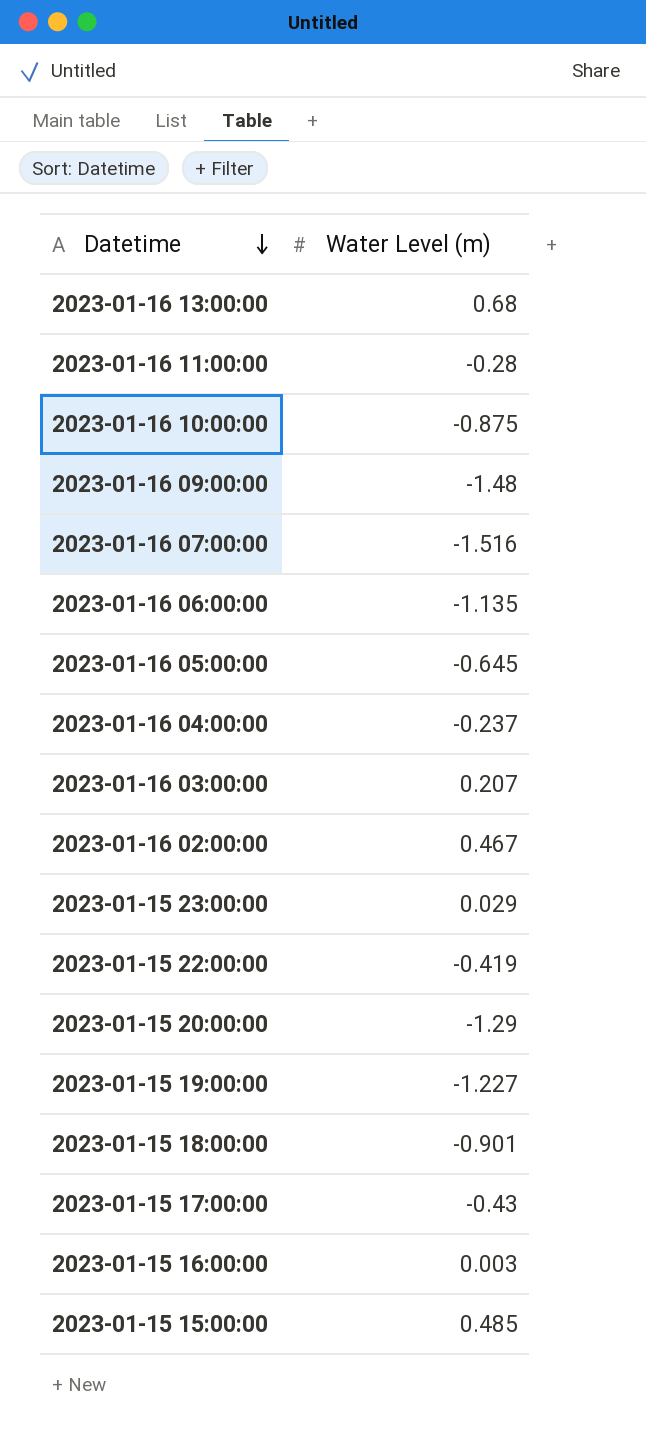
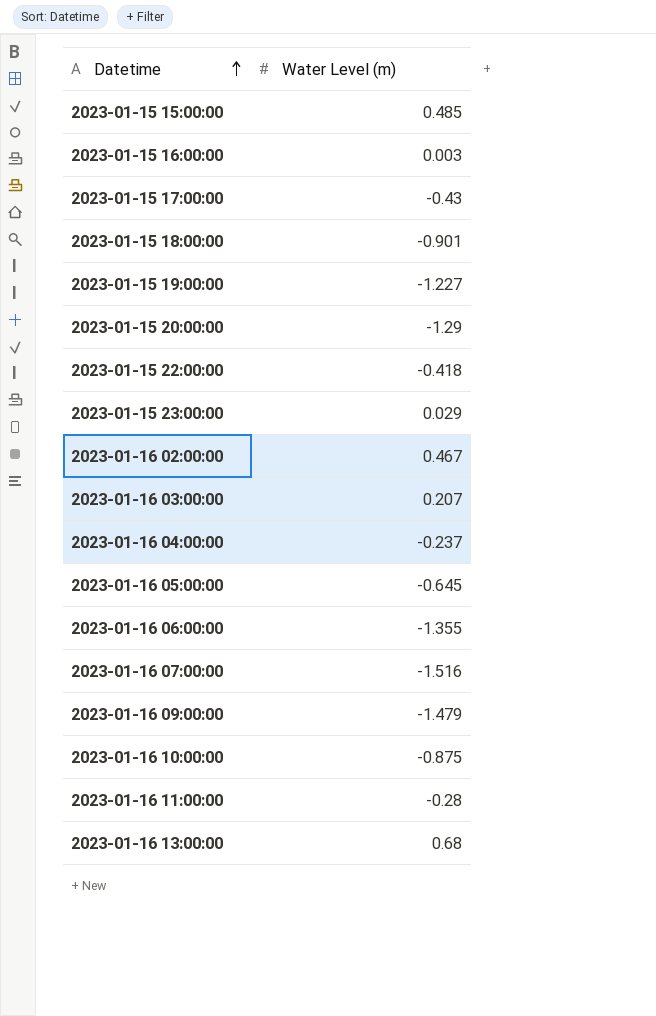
row order: Datetime descending -> Datetime ascending
2023-01-15 22:00:00 | Water Level (m): -0.419 -> -0.418
2023-01-16 06:00:00 | Water Level (m): -1.135 -> -1.355
2023-01-16 09:00:00 | Water Level (m): -1.48 -> -1.479

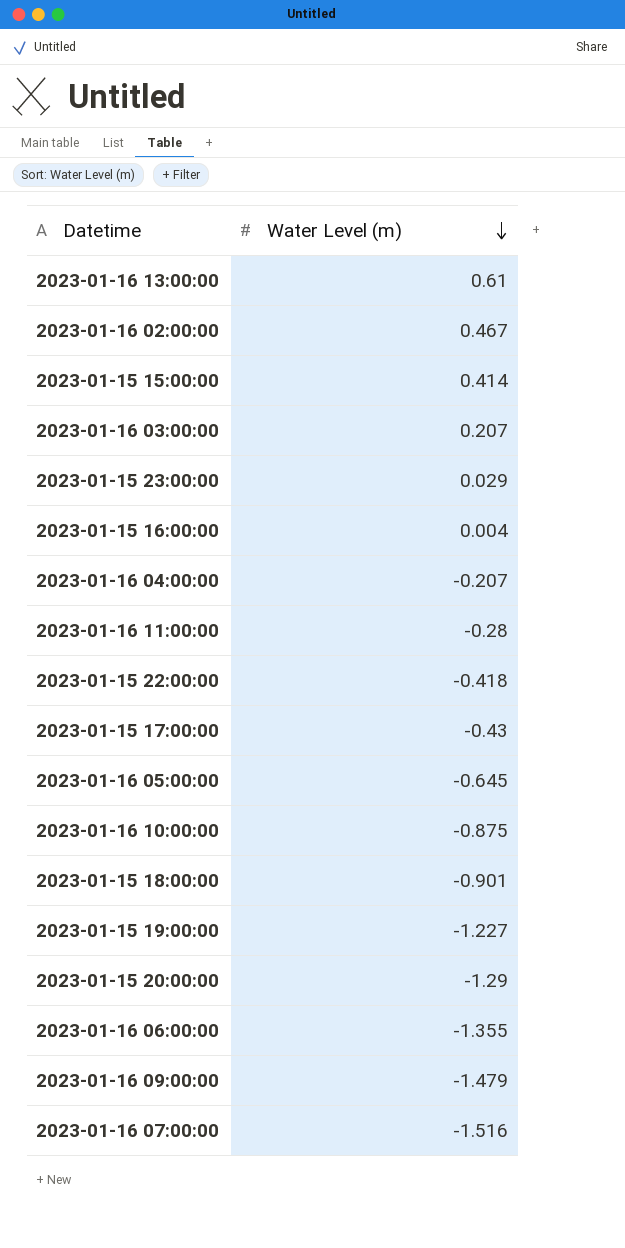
row order: Datetime ascending -> Water Level (m) descending
2023-01-16 13:00:00 | Water Level (m): 0.68 -> 0.61
2023-01-15 15:00:00 | Water Level (m): 0.485 -> 0.414
2023-01-15 16:00:00 | Water Level (m): 0.003 -> 0.004
2023-01-16 04:00:00 | Water Level (m): -0.237 -> -0.207

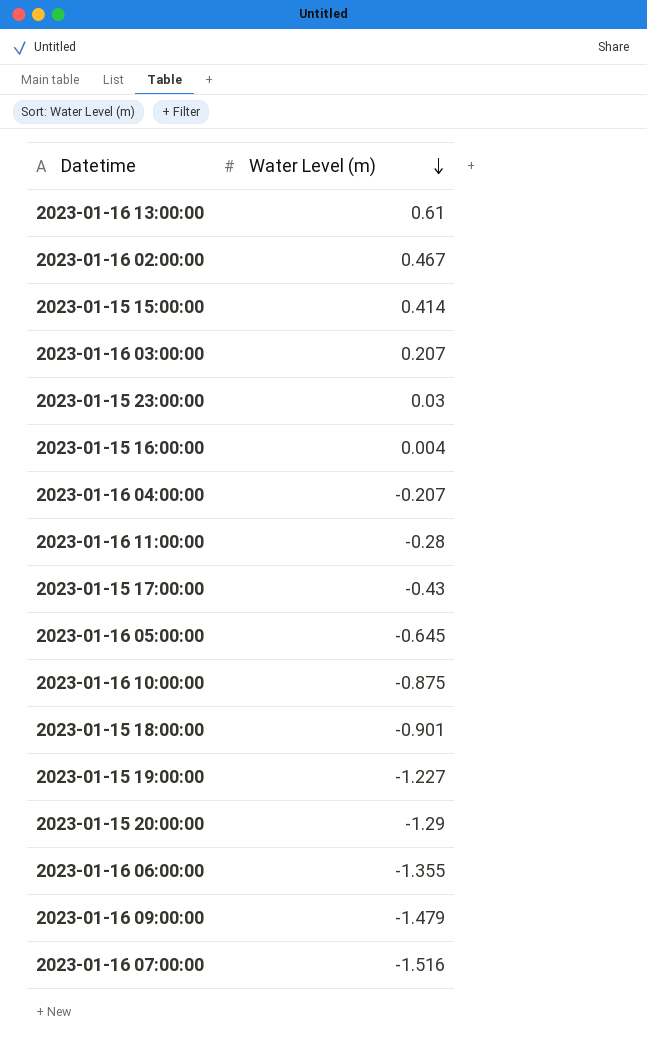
row 2023-01-15 22:00:00: -0.418 -> none
2023-01-15 23:00:00 | Water Level (m): 0.029 -> 0.03

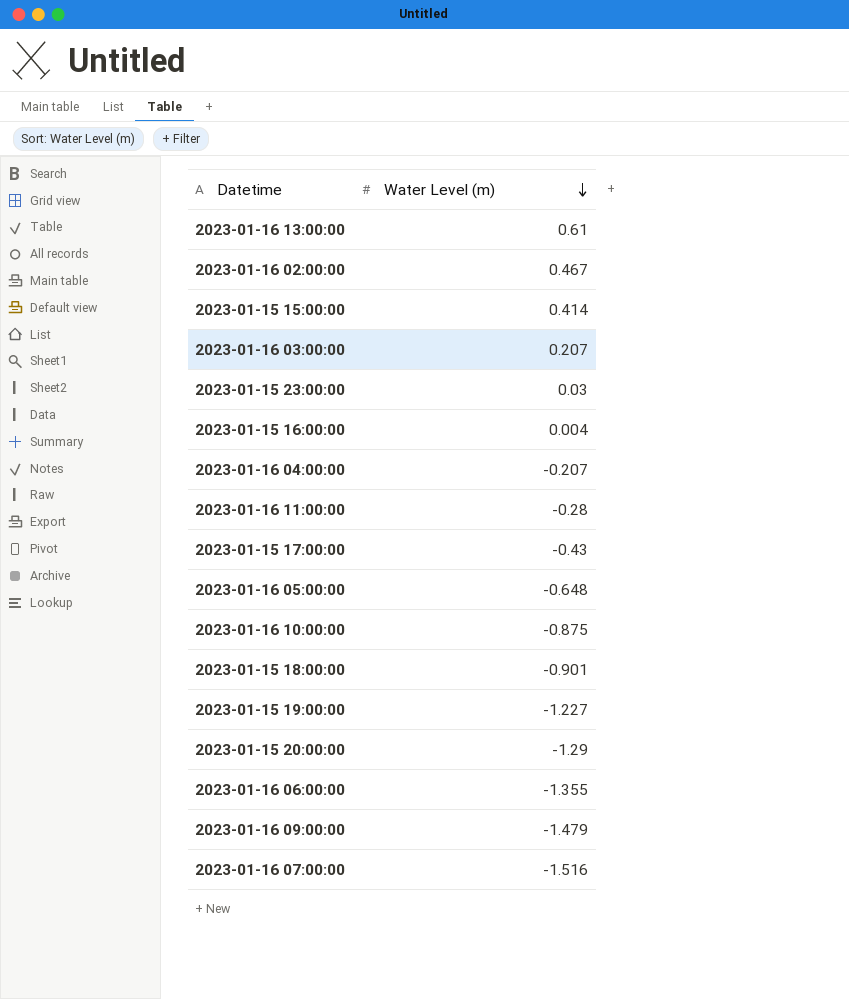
2023-01-16 05:00:00 | Water Level (m): -0.645 -> -0.648

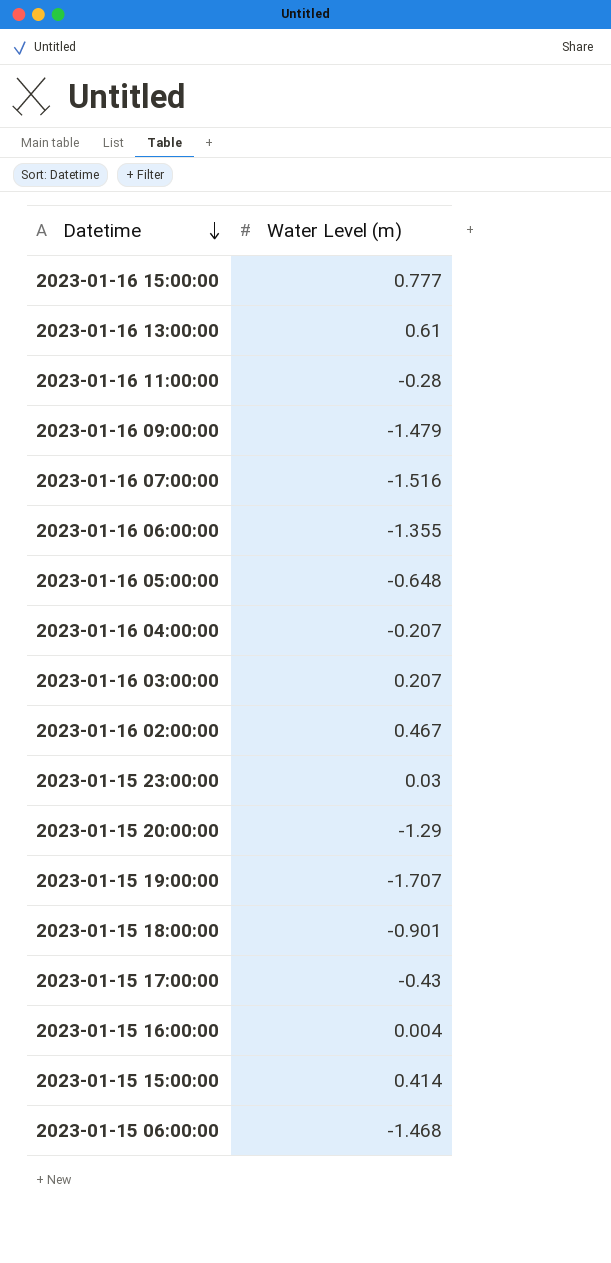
row order: Water Level (m) descending -> Datetime descending
row 2023-01-16 10:00:00: -0.875 -> none
row 2023-01-16 15:00:00: none -> 0.777
2023-01-15 19:00:00 | Water Level (m): -1.227 -> -1.707
row 2023-01-15 06:00:00: none -> -1.468

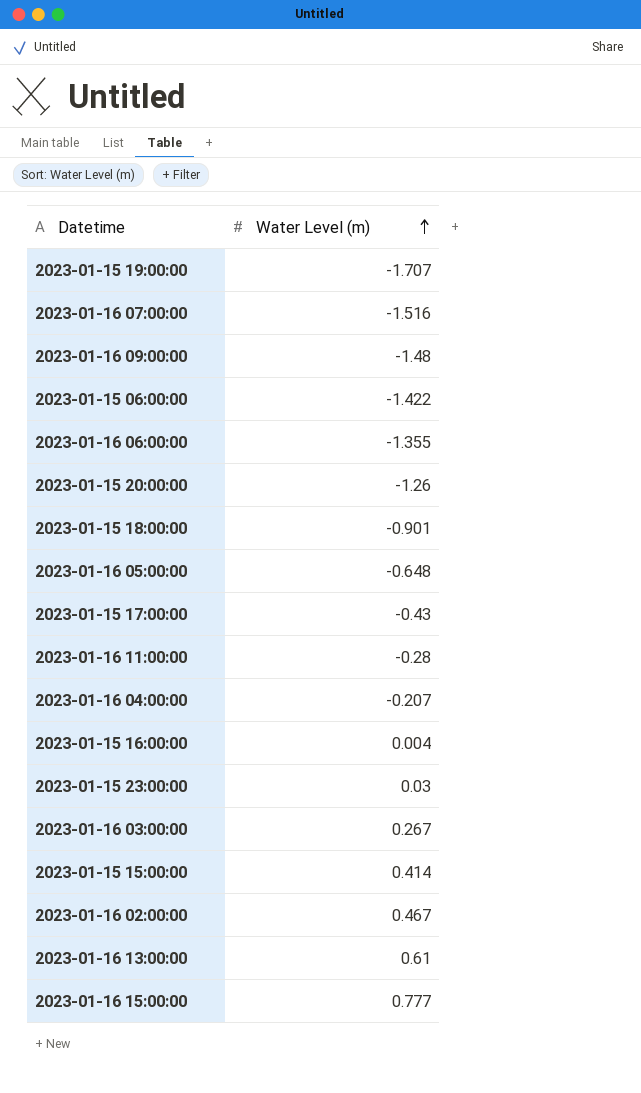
row order: Datetime descending -> Water Level (m) ascending
2023-01-16 09:00:00 | Water Level (m): -1.479 -> -1.48
2023-01-15 06:00:00 | Water Level (m): -1.468 -> -1.422
2023-01-15 20:00:00 | Water Level (m): -1.29 -> -1.26
2023-01-16 03:00:00 | Water Level (m): 0.207 -> 0.267

